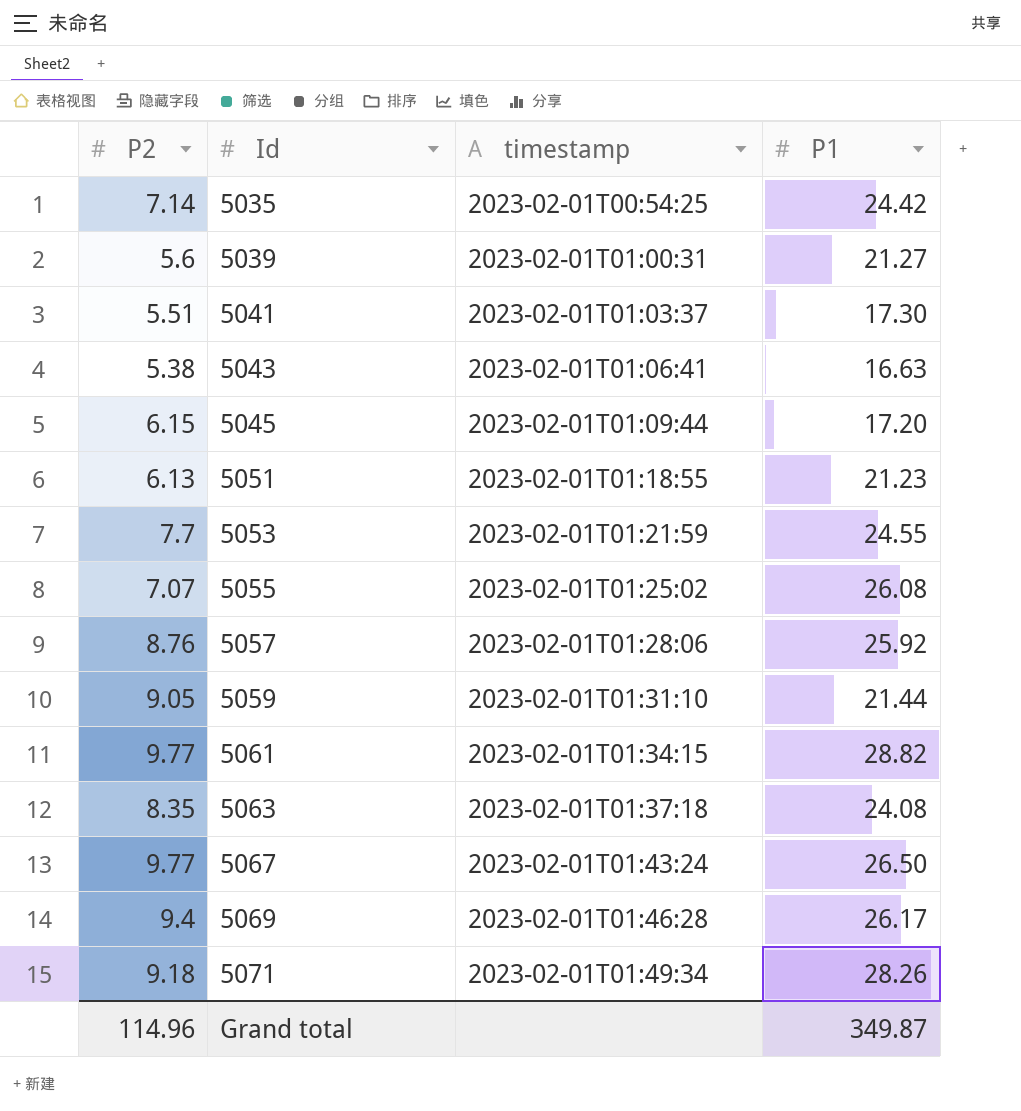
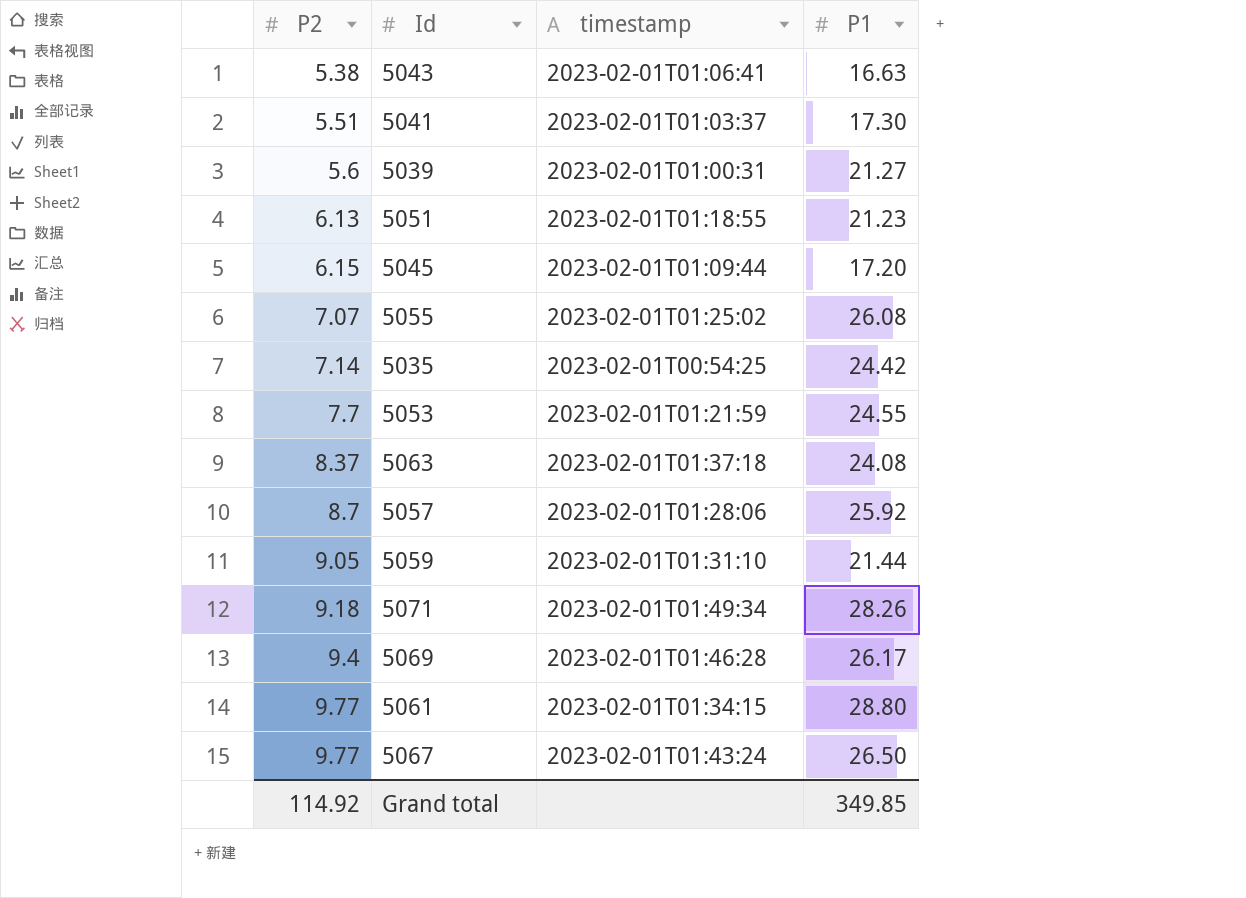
row order: Id ascending -> P2 ascending
5063 | P2: 8.35 -> 8.37
5057 | P2: 8.76 -> 8.7
5061 | P1: 28.82 -> 28.80
Grand total | P2: 114.96 -> 114.92
Grand total | P1: 349.87 -> 349.85

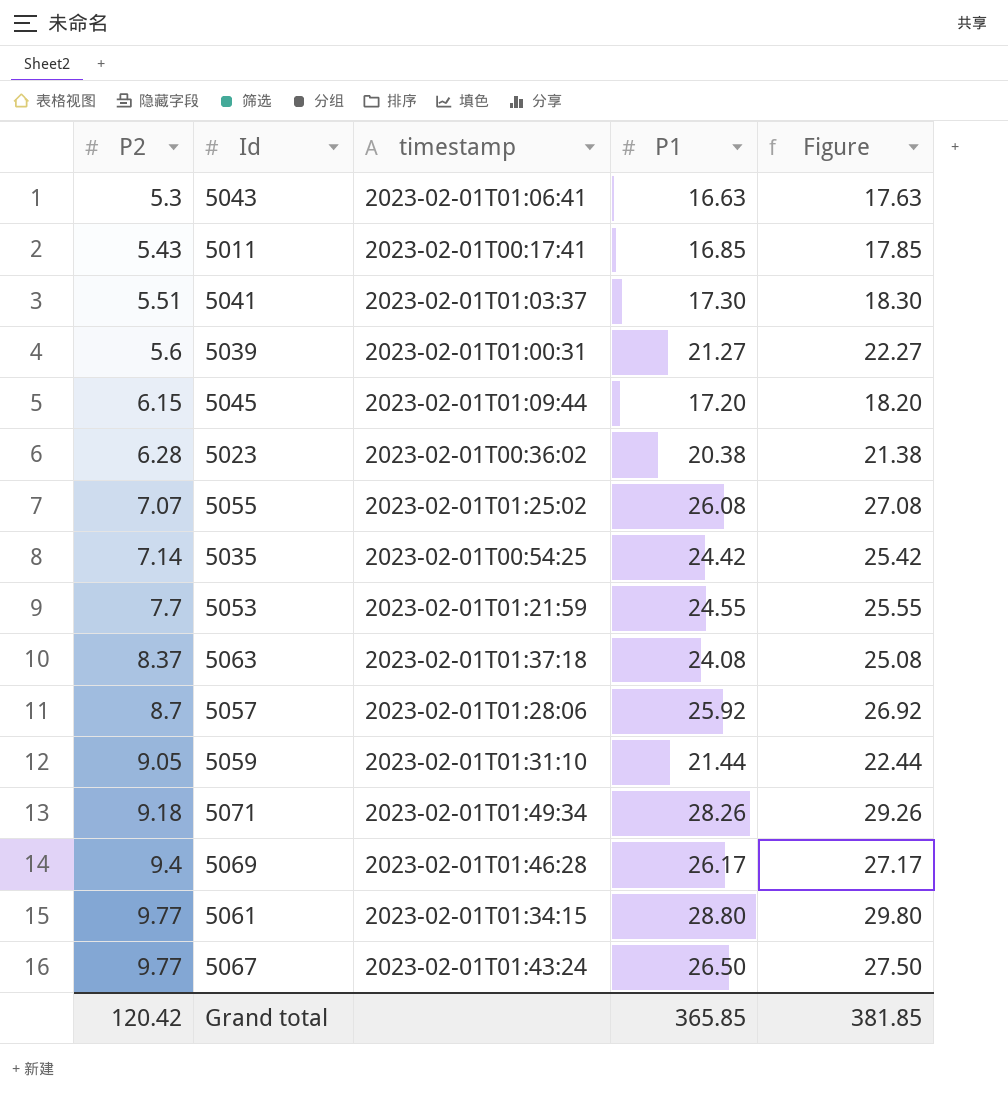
column Figure | formula: none -> [P1] + 1
row 5051: 6.13 | 2023-02-01T01:18:55 | 21.23 -> none
5043 | P2: 5.38 -> 5.3
row 5011: none -> 5.43 | 2023-02-01T00:17:41 | 16.85 | 17.85
row 5023: none -> 6.28 | 2023-02-01T00:36:02 | 20.38 | 21.38
Grand total | P2: 114.92 -> 120.42
Grand total | P1: 349.85 -> 365.85

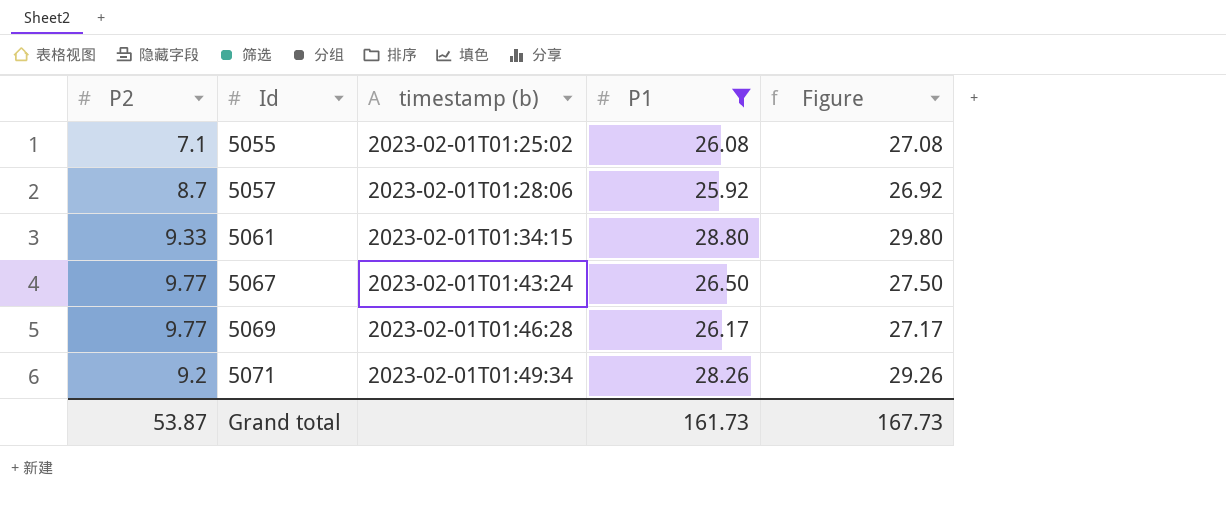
filter: none -> P1 >= 25.92
row order: P2 ascending -> Id ascending
column name: timestamp -> timestamp (b)
5055 | P2: 7.07 -> 7.1
5061 | P2: 9.77 -> 9.33
5069 | P2: 9.4 -> 9.77
5071 | P2: 9.18 -> 9.2
Grand total | P2: 120.42 -> 53.87
Grand total | P1: 365.85 -> 161.73
Grand total | Figure: 381.85 -> 167.73

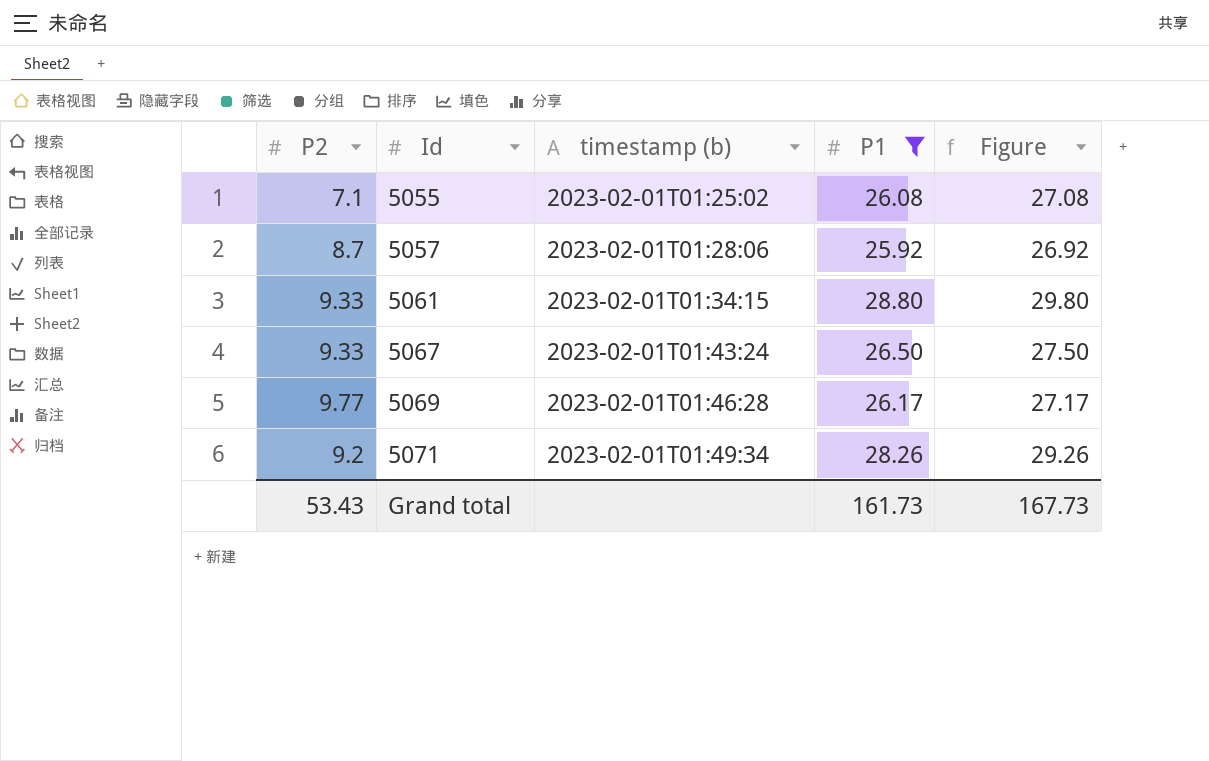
5067 | P2: 9.77 -> 9.33
Grand total | P2: 53.87 -> 53.43

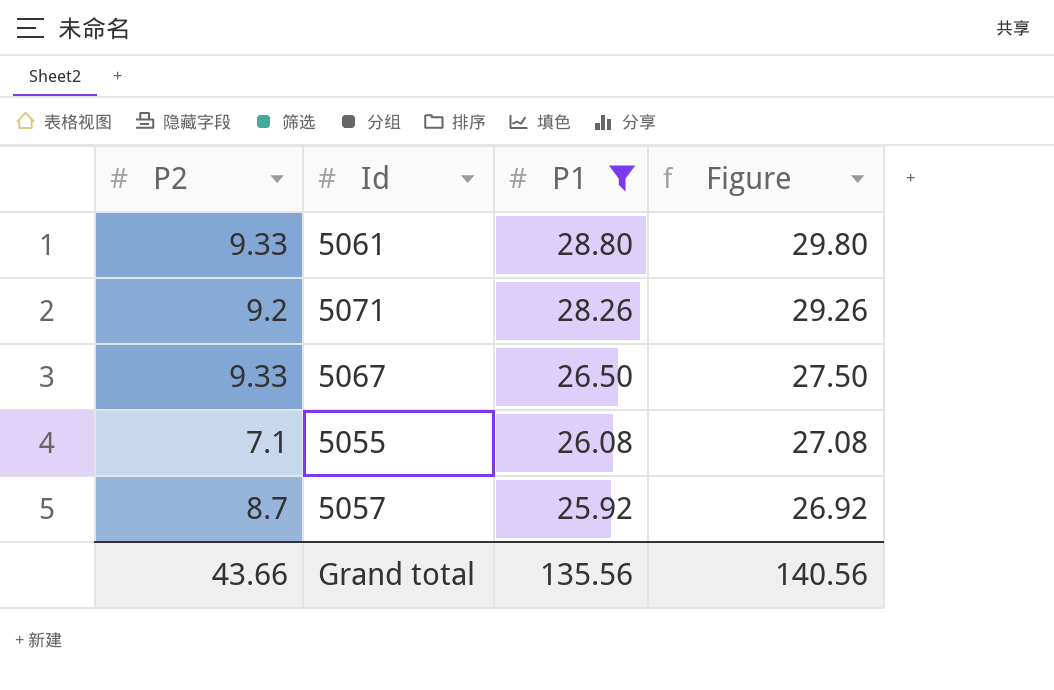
row order: Id ascending -> P1 descending
column timestamp (b) | position: 3 -> none
row 5069: 9.77 | 2023-02-01T01:46:28 | 26.17 | 27.17 -> none
Grand total | P2: 53.43 -> 43.66
Grand total | P1: 161.73 -> 135.56
Grand total | Figure: 167.73 -> 140.56

